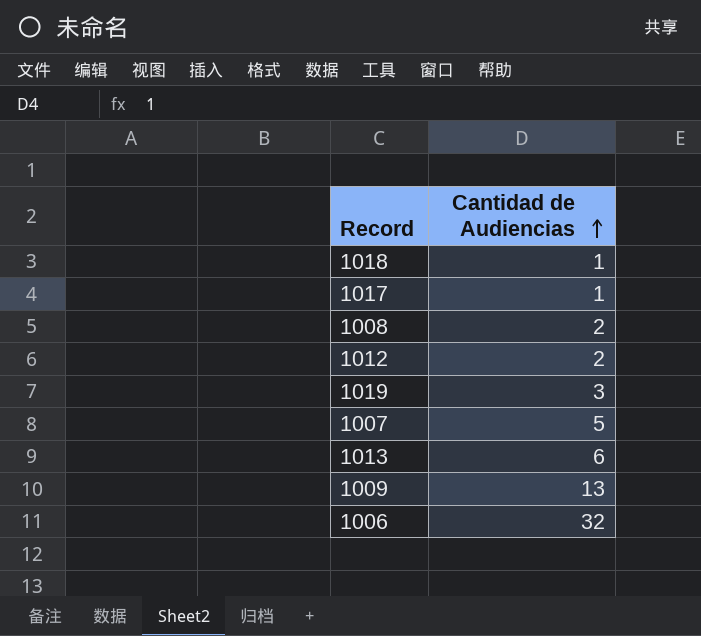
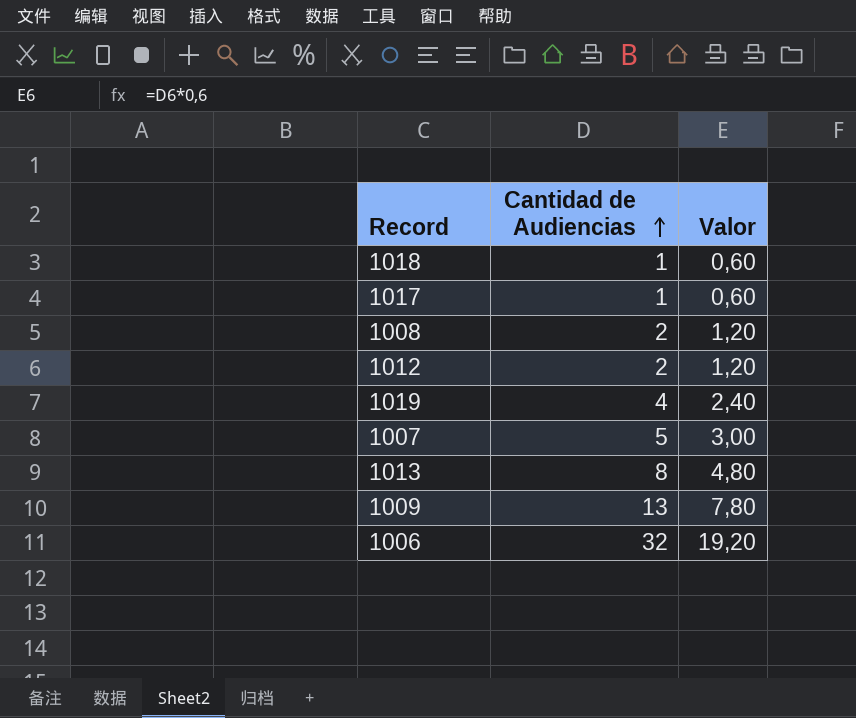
column Valor | formula: none -> [Cantidad de Audiencias] * 0,6
1019 | Cantidad de Audiencias: 3 -> 4
1013 | Cantidad de Audiencias: 6 -> 8

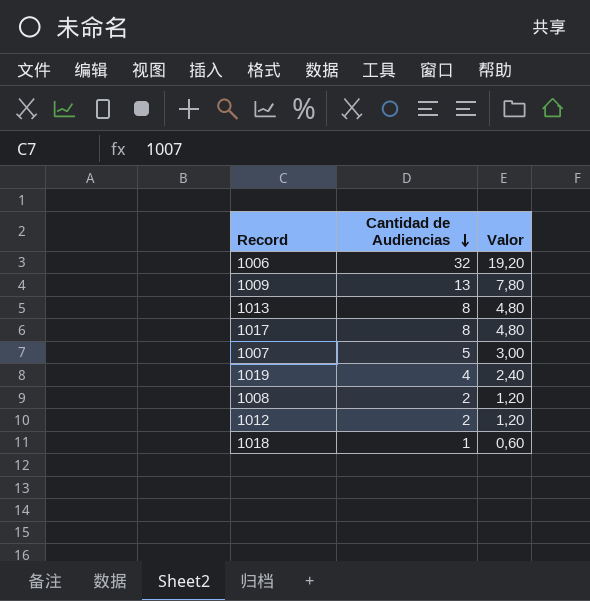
row order: Cantidad de Audiencias ascending -> Cantidad de Audiencias descending
1017 | Cantidad de Audiencias: 1 -> 8
1017 | Valor: 0,60 -> 4,80

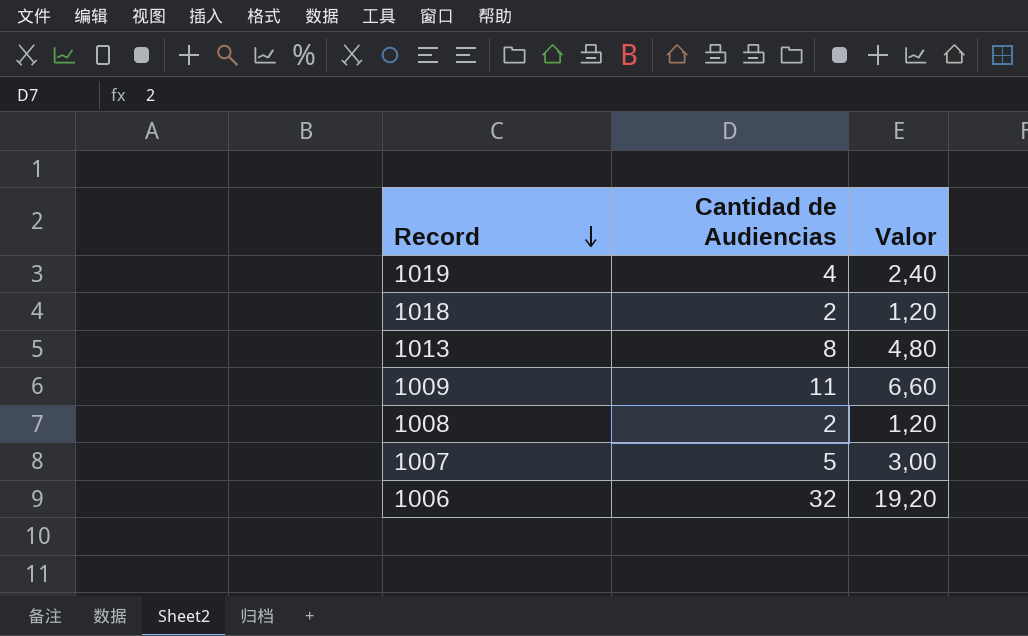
row order: Cantidad de Audiencias descending -> Record descending
row 1017: 8 | 4,80 -> none
row 1012: 2 | 1,20 -> none
1018 | Cantidad de Audiencias: 1 -> 2
1018 | Valor: 0,60 -> 1,20
1009 | Cantidad de Audiencias: 13 -> 11
1009 | Valor: 7,80 -> 6,60

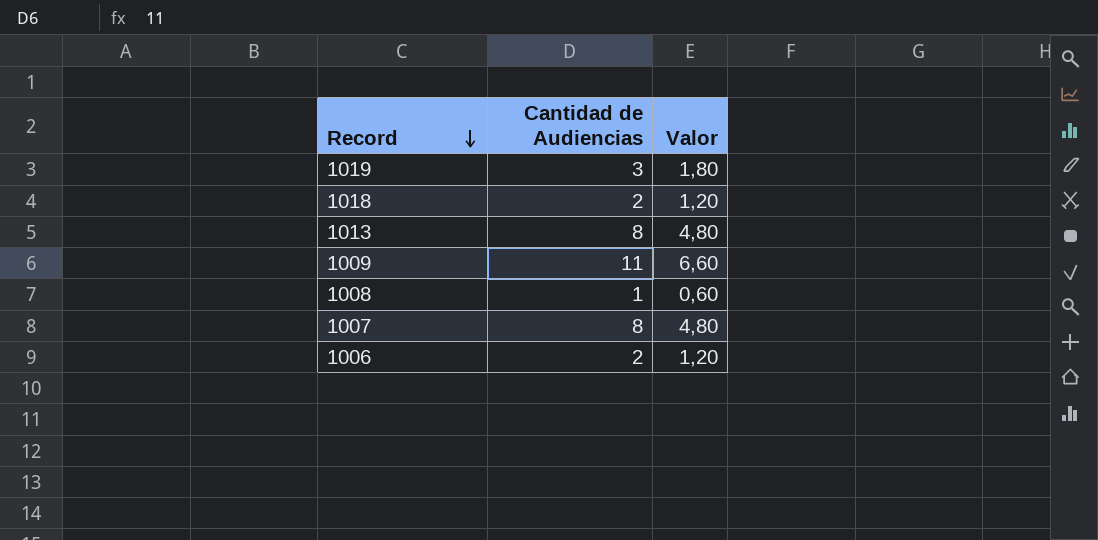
1019 | Cantidad de Audiencias: 4 -> 3
1019 | Valor: 2,40 -> 1,80
1008 | Cantidad de Audiencias: 2 -> 1
1008 | Valor: 1,20 -> 0,60
1007 | Cantidad de Audiencias: 5 -> 8
1007 | Valor: 3,00 -> 4,80
1006 | Cantidad de Audiencias: 32 -> 2
1006 | Valor: 19,20 -> 1,20

